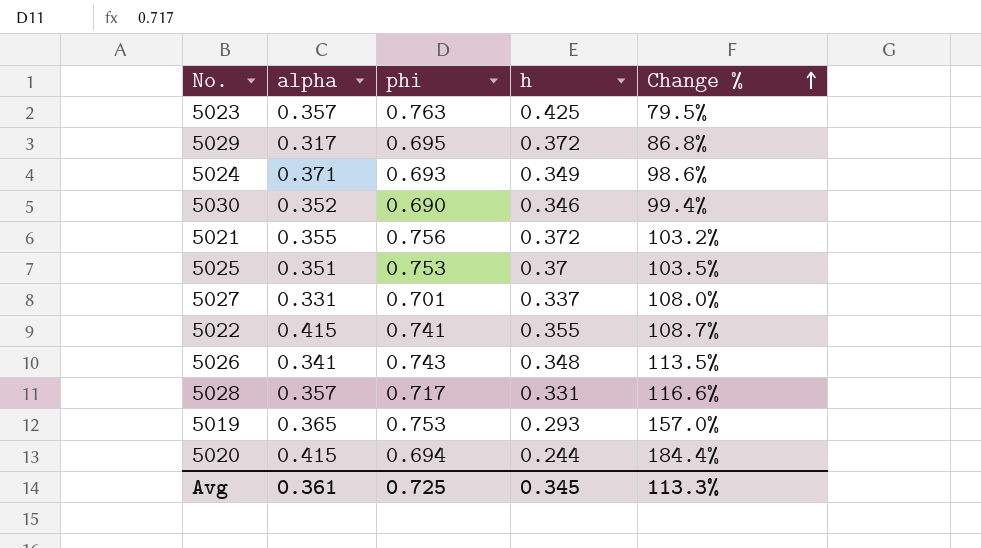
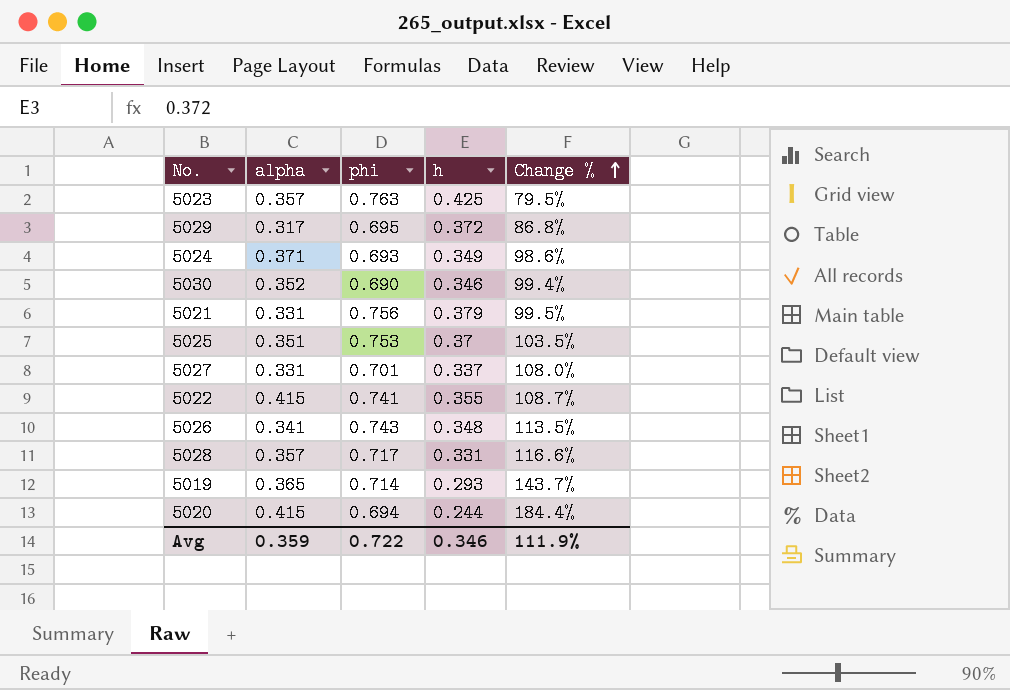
5021 | alpha: 0.355 -> 0.331
5021 | h: 0.372 -> 0.379
5021 | Change %: 103.2% -> 99.5%
5019 | phi: 0.753 -> 0.714
5019 | Change %: 157.0% -> 143.7%
Avg | alpha: 0.361 -> 0.359
Avg | phi: 0.725 -> 0.722
Avg | h: 0.345 -> 0.346
Avg | Change %: 113.3% -> 111.9%

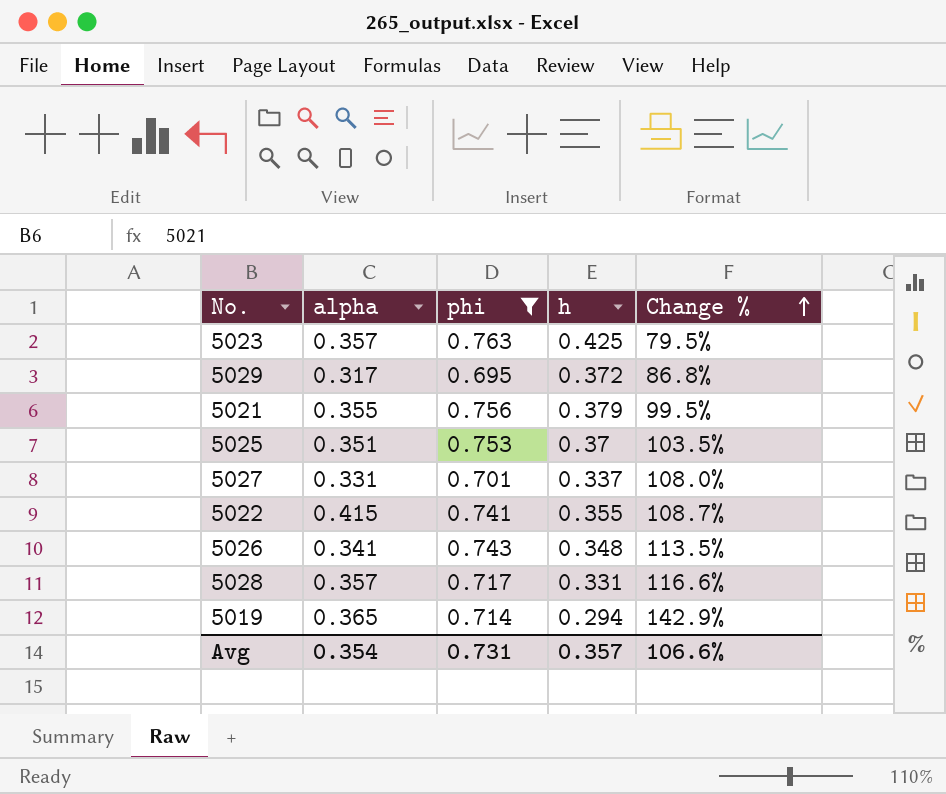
filter: none -> phi >= 0.695
5021 | alpha: 0.331 -> 0.355
5019 | h: 0.293 -> 0.294
5019 | Change %: 143.7% -> 142.9%
Avg | alpha: 0.359 -> 0.354
Avg | phi: 0.722 -> 0.731
Avg | h: 0.346 -> 0.357
Avg | Change %: 111.9% -> 106.6%

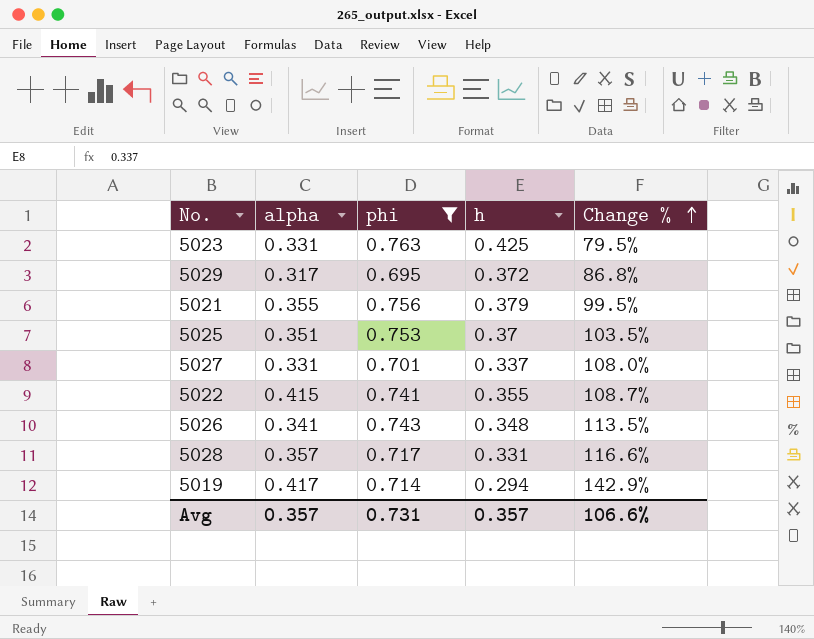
5023 | alpha: 0.357 -> 0.331
5019 | alpha: 0.365 -> 0.417
Avg | alpha: 0.354 -> 0.357

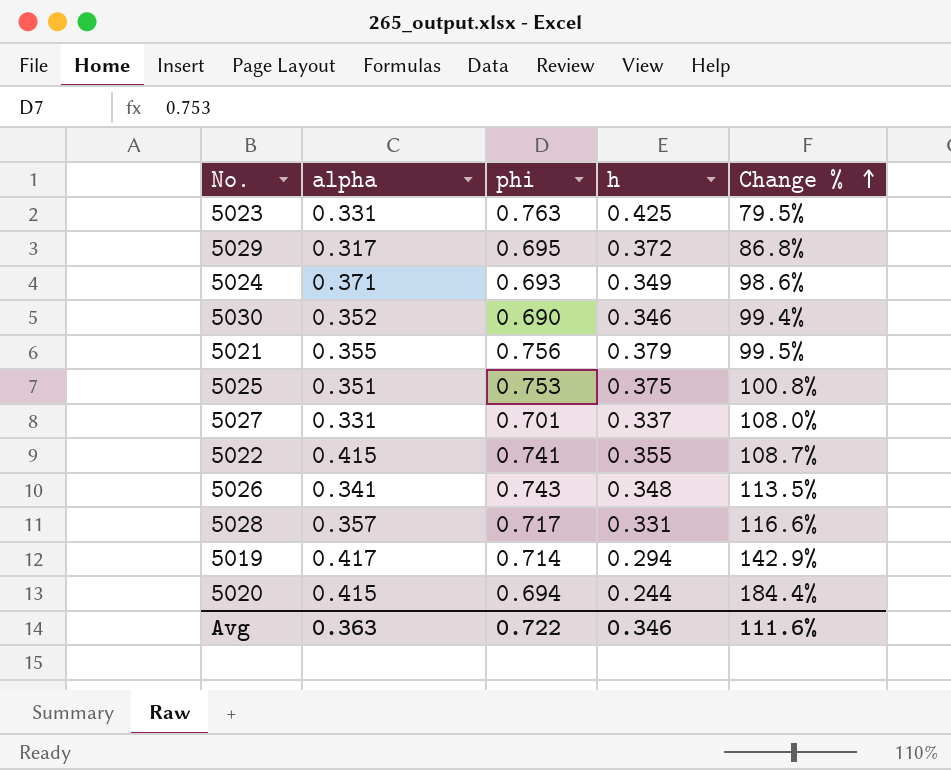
filter: phi >= 0.695 -> none
5025 | h: 0.37 -> 0.375
5025 | Change %: 103.5% -> 100.8%
Avg | alpha: 0.357 -> 0.363
Avg | phi: 0.731 -> 0.722
Avg | h: 0.357 -> 0.346
Avg | Change %: 106.6% -> 111.6%

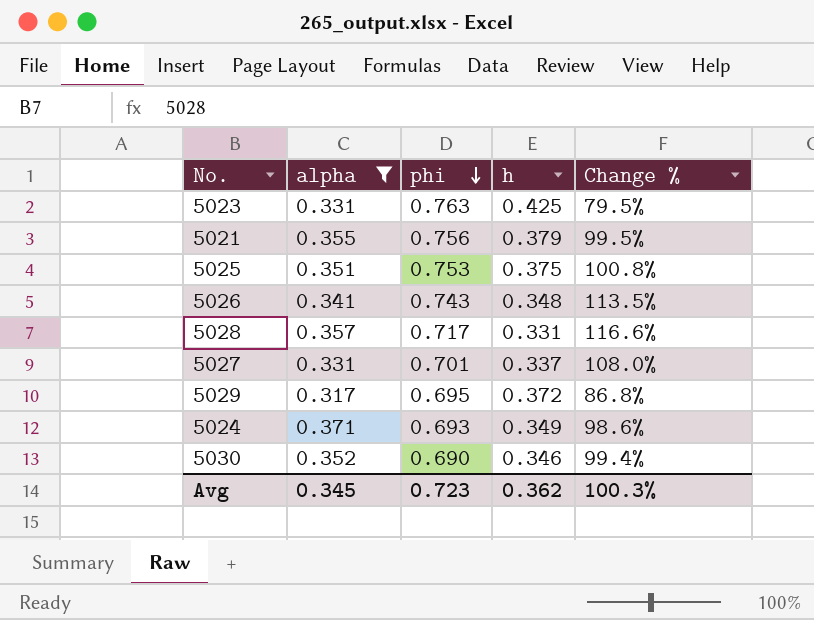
filter: none -> alpha <= 0.371
row order: Change % ascending -> phi descending
Avg | alpha: 0.363 -> 0.345
Avg | phi: 0.722 -> 0.723
Avg | h: 0.346 -> 0.362
Avg | Change %: 111.6% -> 100.3%

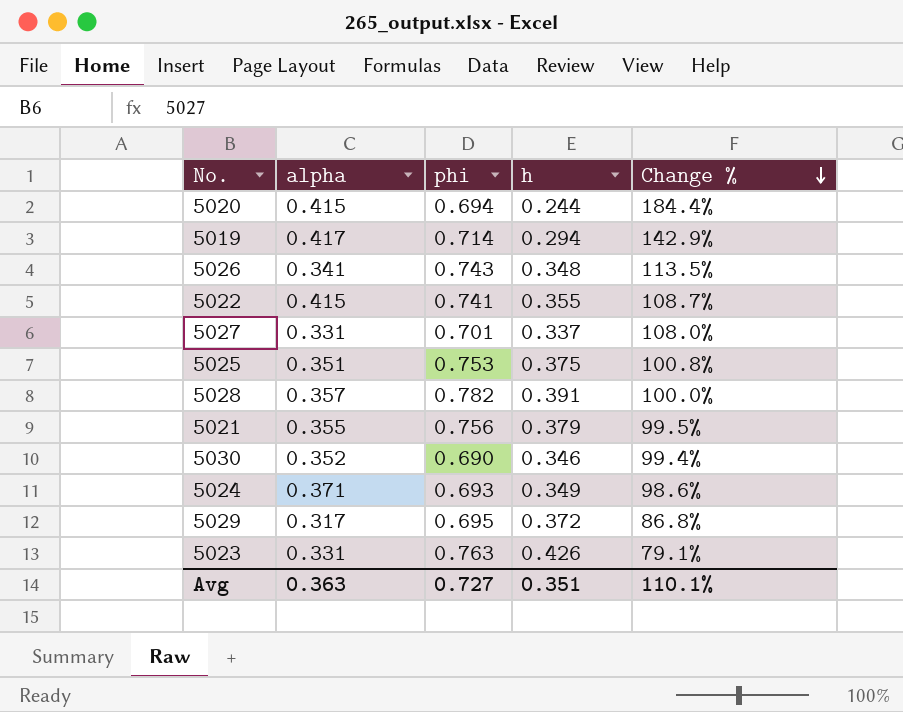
filter: alpha <= 0.371 -> none
row order: phi descending -> Change % descending
5028 | phi: 0.717 -> 0.782
5028 | h: 0.331 -> 0.391
5028 | Change %: 116.6% -> 100.0%
5023 | h: 0.425 -> 0.426
5023 | Change %: 79.5% -> 79.1%
Avg | alpha: 0.345 -> 0.363
Avg | phi: 0.723 -> 0.727
Avg | h: 0.362 -> 0.351
Avg | Change %: 100.3% -> 110.1%

